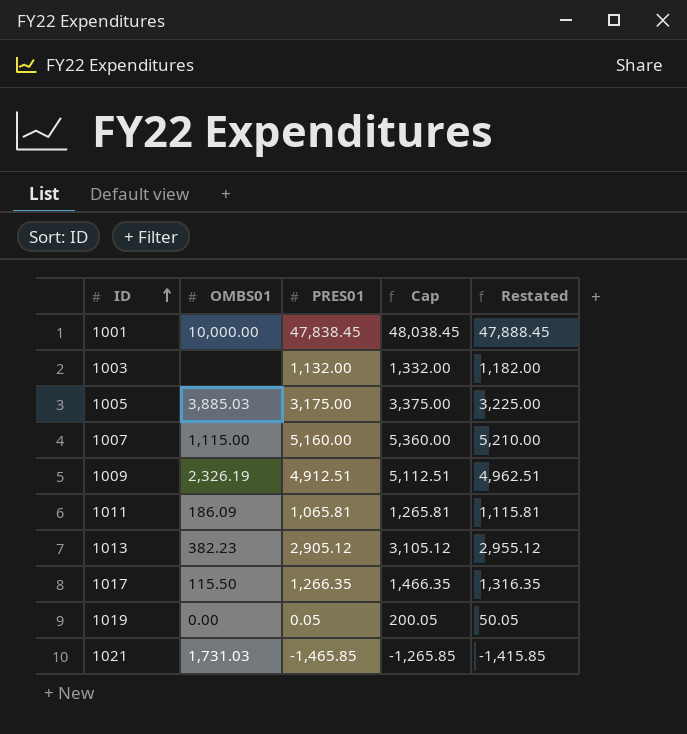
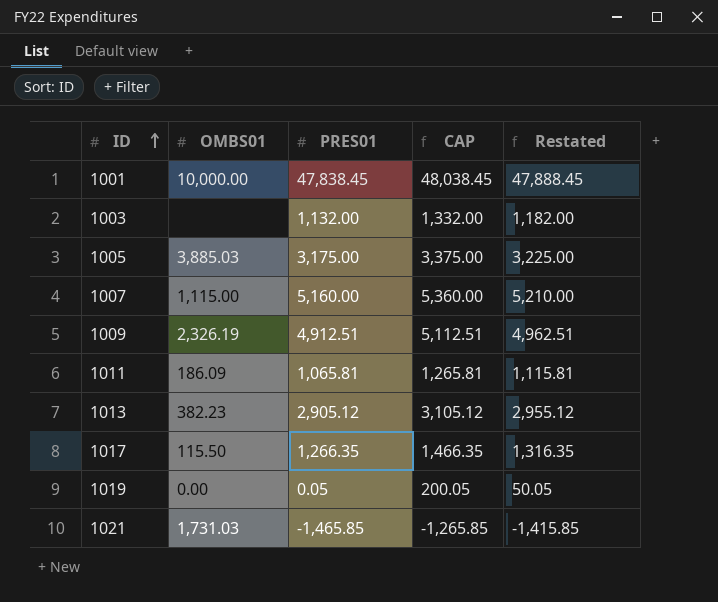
column name: Cap -> CAP

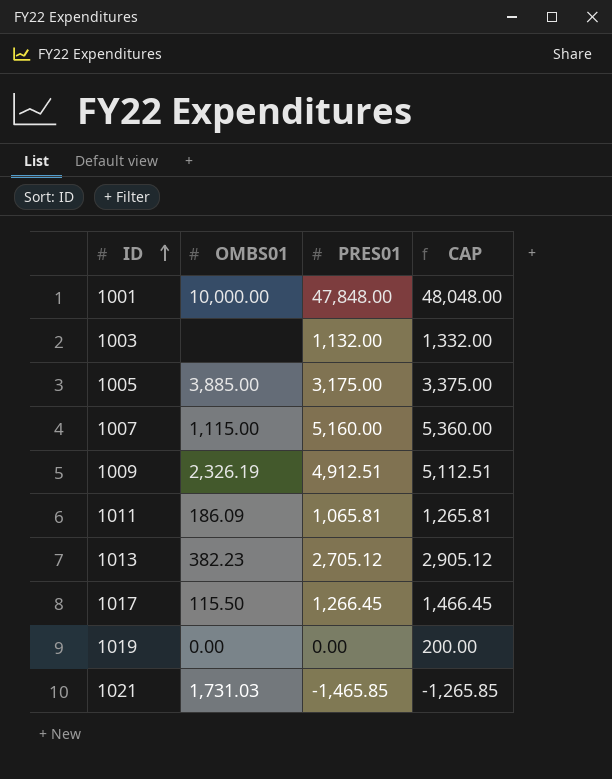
column Restated | formula: [PRES01] + 50 -> none
1001 | PRES01: 47,838.45 -> 47,848.00
1001 | CAP: 48,038.45 -> 48,048.00
1005 | OMBS01: 3,885.03 -> 3,885.00
1013 | PRES01: 2,905.12 -> 2,705.12
1013 | CAP: 3,105.12 -> 2,905.12
1017 | PRES01: 1,266.35 -> 1,266.45
1017 | CAP: 1,466.35 -> 1,466.45
1019 | PRES01: 0.05 -> 0.00
1019 | CAP: 200.05 -> 200.00

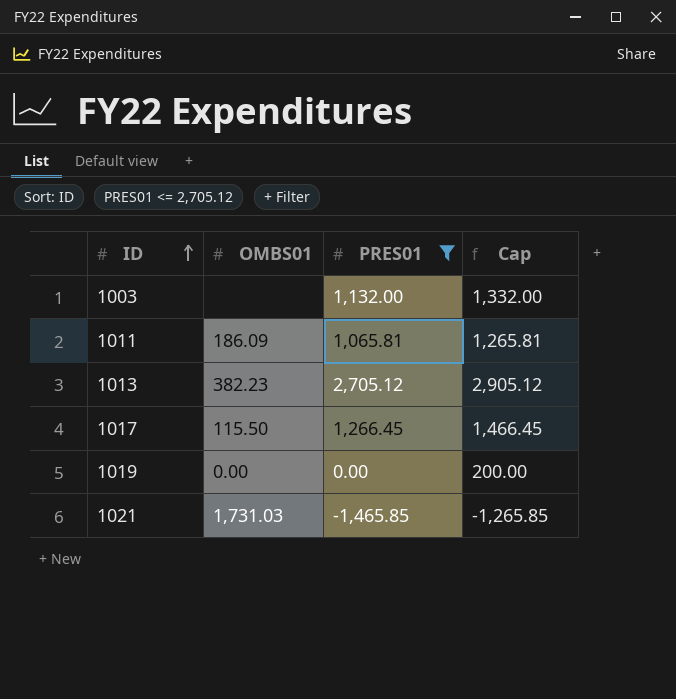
filter: none -> PRES01 <= 2,705.12
column name: CAP -> Cap

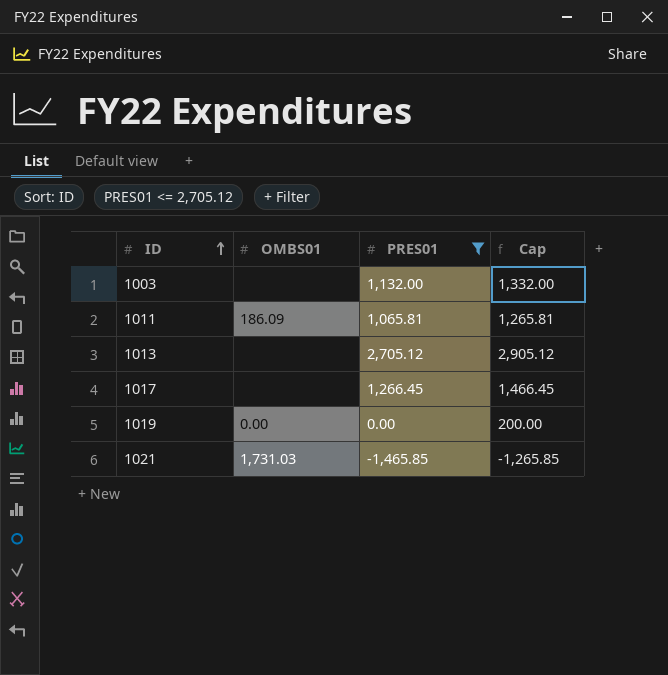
1013 | OMBS01: 382.23 -> none
1017 | OMBS01: 115.50 -> none

